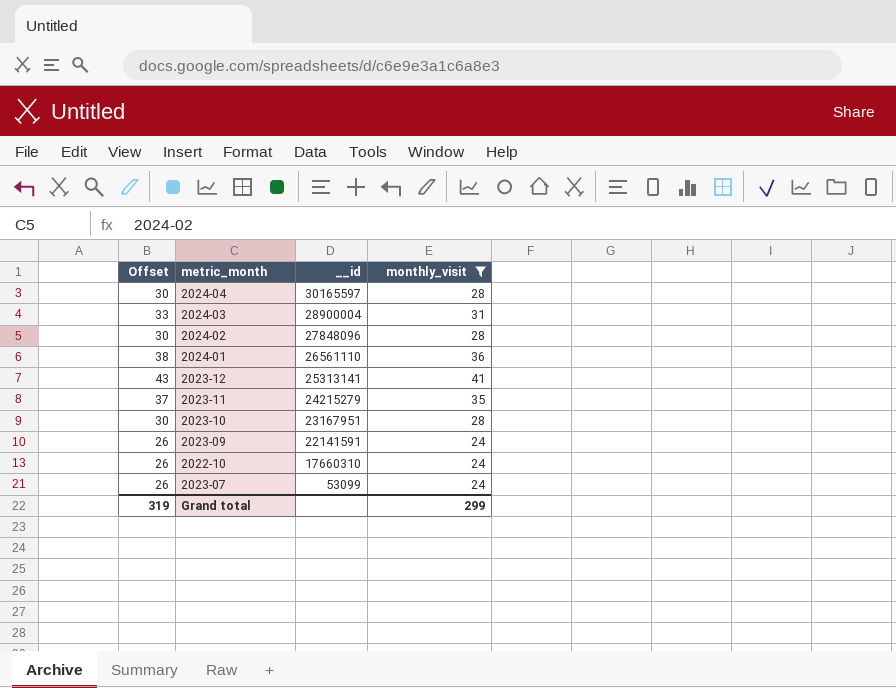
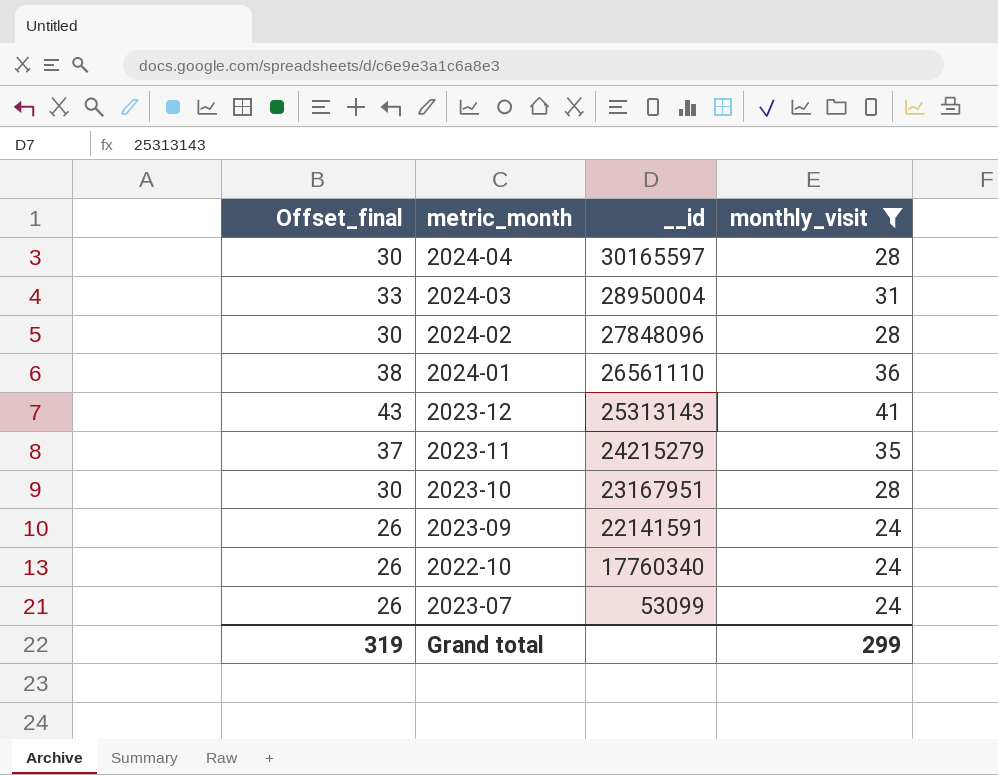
column name: Offset -> Offset_final
2024-03 | __id: 28900004 -> 28950004
2023-12 | __id: 25313141 -> 25313143
2022-10 | __id: 17660310 -> 17760340

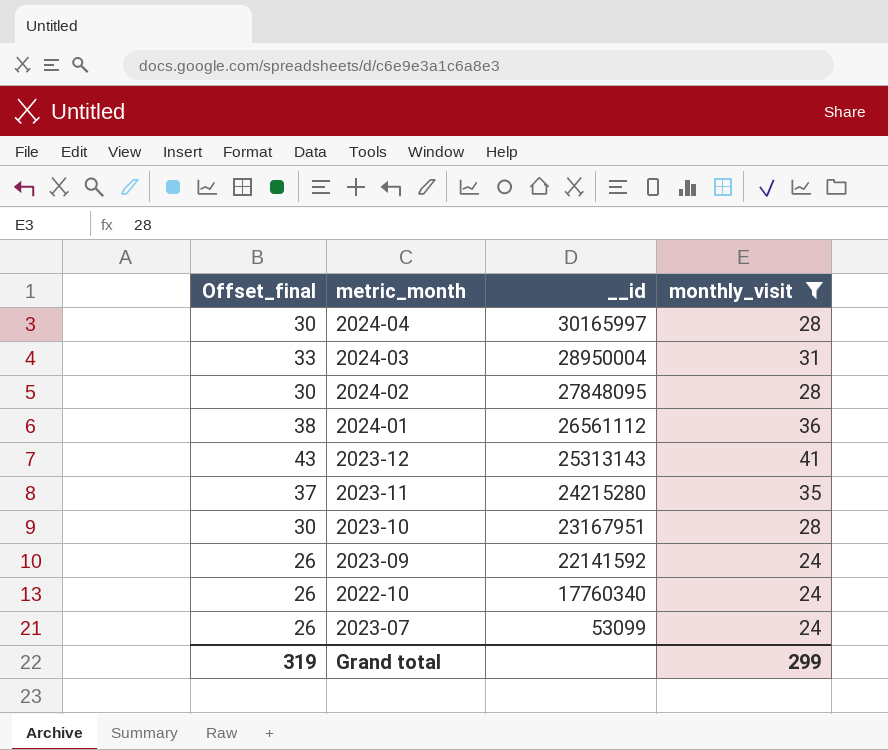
2024-04 | __id: 30165597 -> 30165997
2024-02 | __id: 27848096 -> 27848095
2024-01 | __id: 26561110 -> 26561112
2023-11 | __id: 24215279 -> 24215280
2023-09 | __id: 22141591 -> 22141592

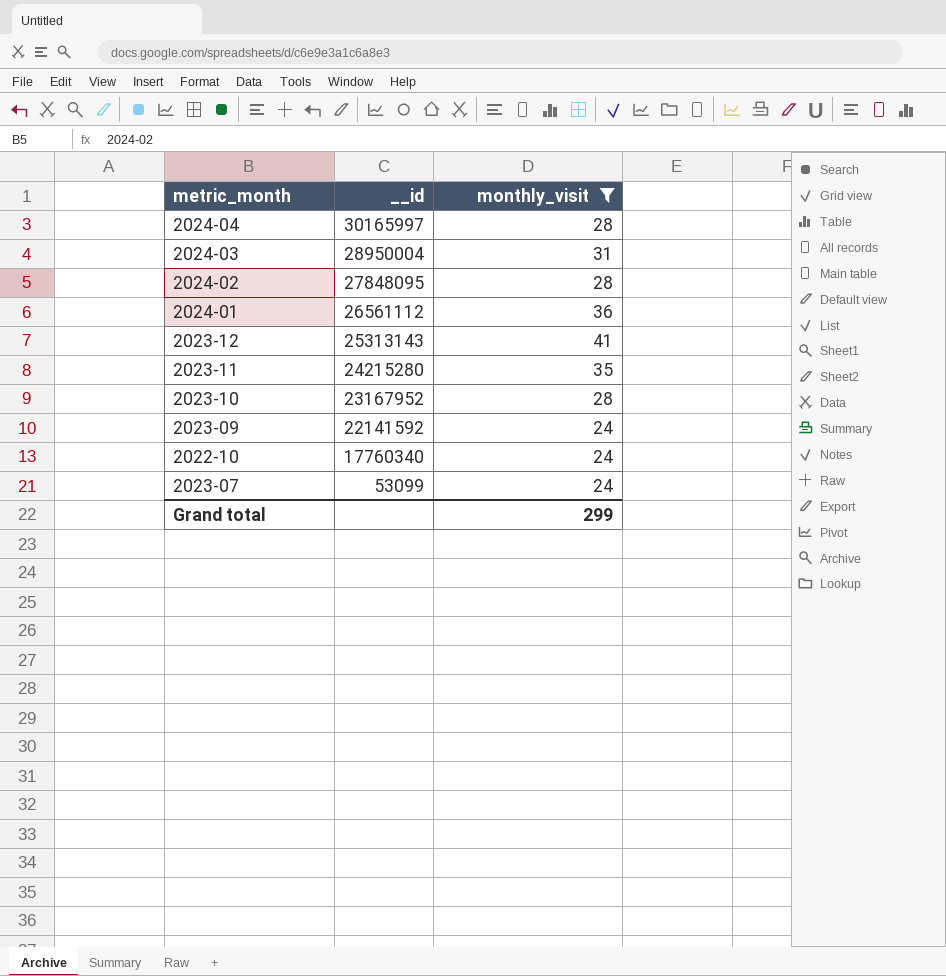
column Offset_final | formula: [monthly_visit] + 2 -> none
2023-10 | __id: 23167951 -> 23167952

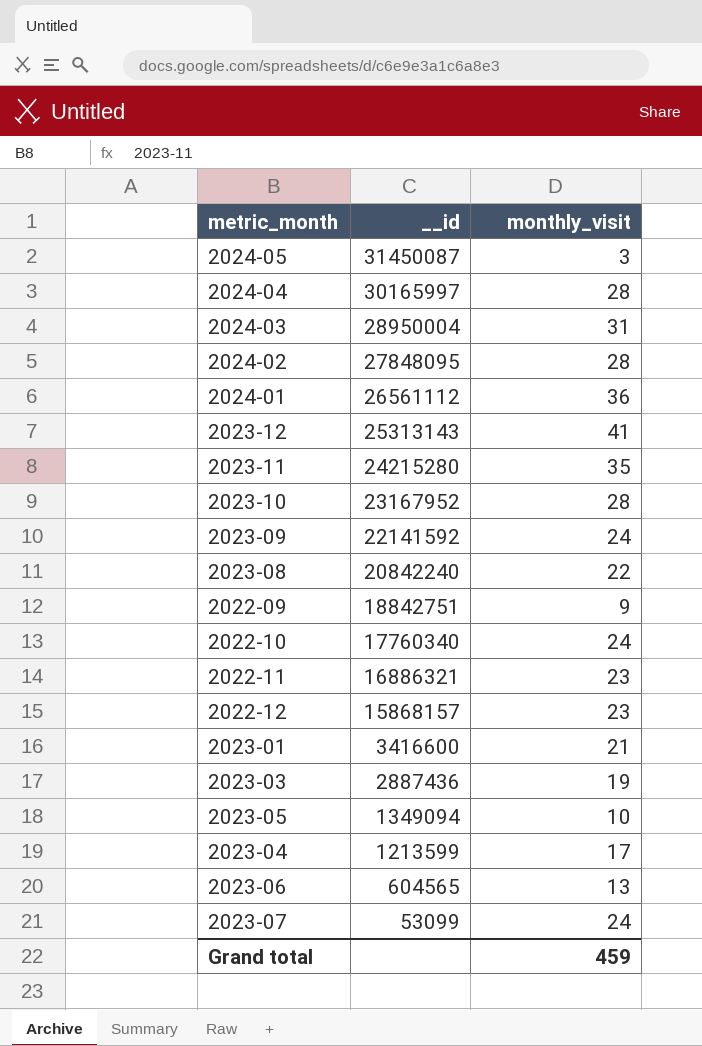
filter: monthly_visit >= 24 -> none
Grand total | monthly_visit: 299 -> 459

